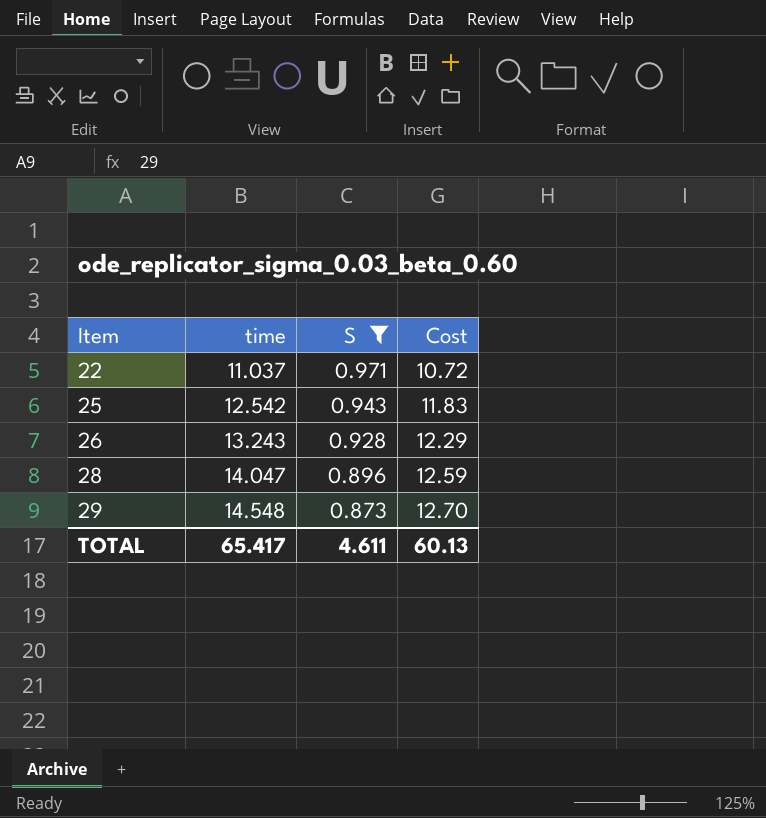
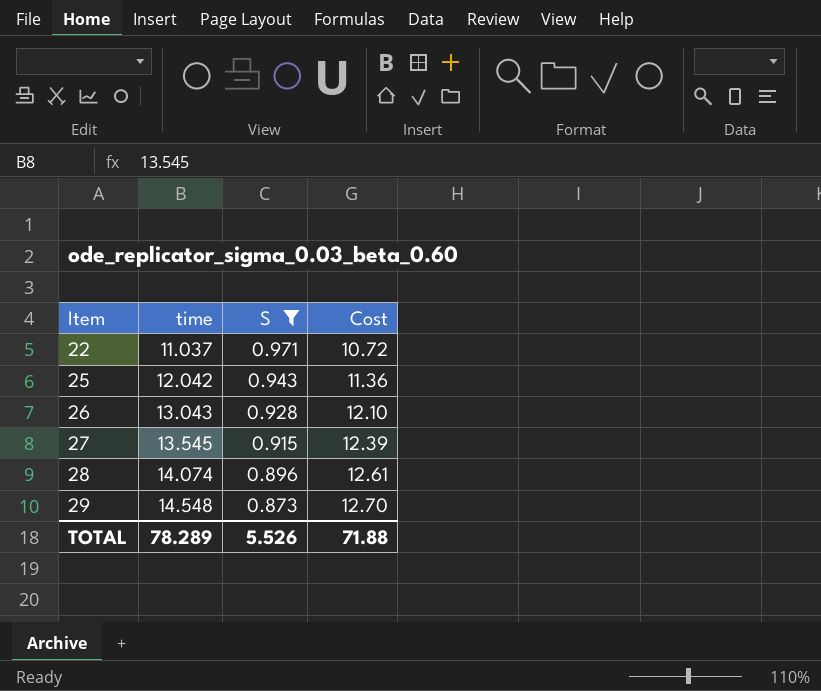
25 | time: 12.542 -> 12.042
25 | Cost: 11.83 -> 11.36
26 | time: 13.243 -> 13.043
26 | Cost: 12.29 -> 12.10
row 27: none -> 13.545 | 0.915 | 12.39
28 | time: 14.047 -> 14.074
28 | Cost: 12.59 -> 12.61
TOTAL | time: 65.417 -> 78.289
TOTAL | S: 4.611 -> 5.526
TOTAL | Cost: 60.13 -> 71.88

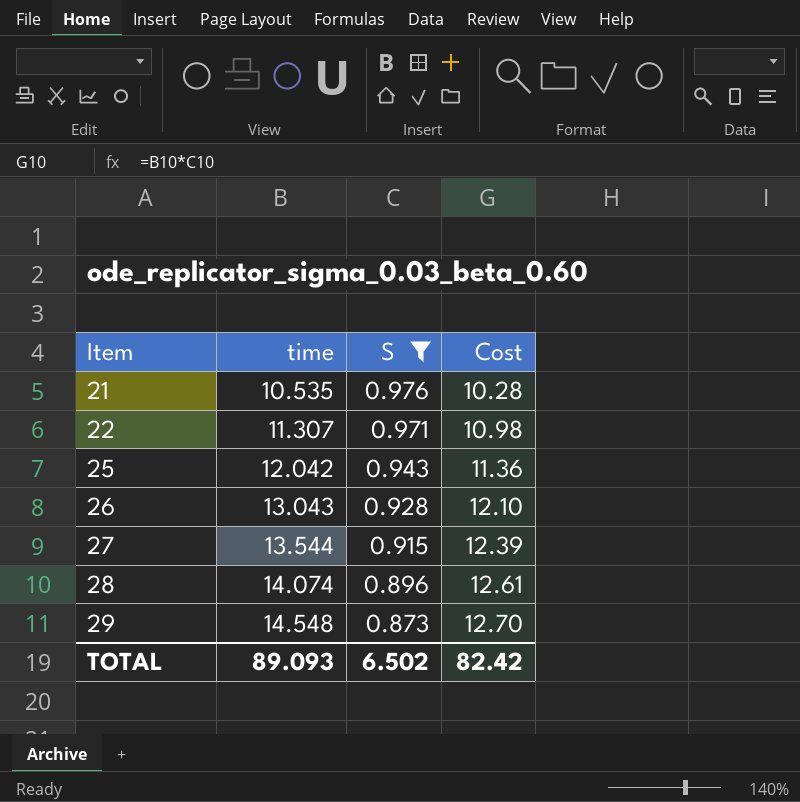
row 21: none -> 10.535 | 0.976 | 10.28
22 | time: 11.037 -> 11.307
22 | Cost: 10.72 -> 10.98
27 | time: 13.545 -> 13.544
TOTAL | time: 78.289 -> 89.093
TOTAL | S: 5.526 -> 6.502
TOTAL | Cost: 71.88 -> 82.42

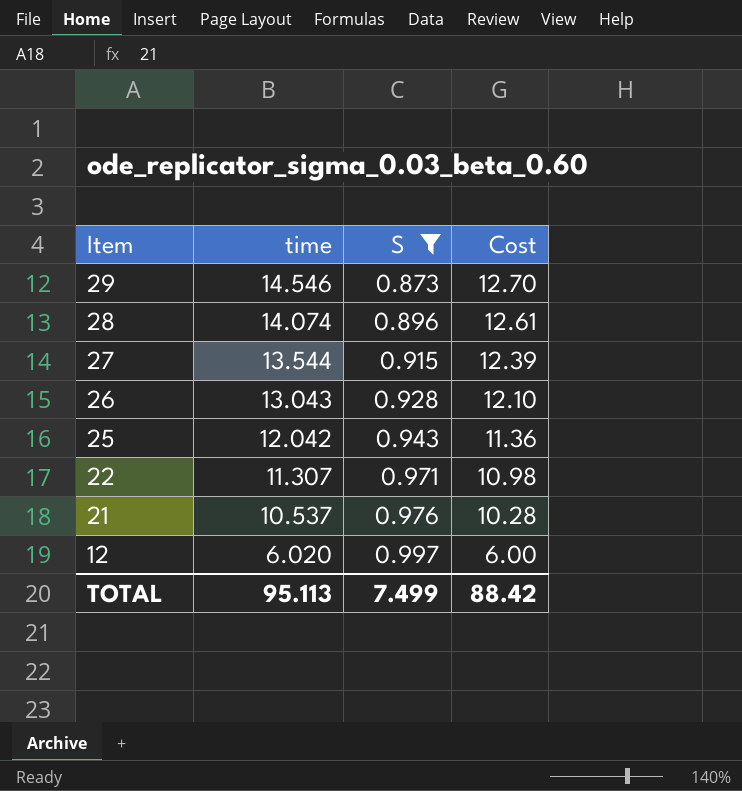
row order: Item ascending -> Item descending
29 | time: 14.548 -> 14.546
21 | time: 10.535 -> 10.537
row 12: none -> 6.020 | 0.997 | 6.00
TOTAL | time: 89.093 -> 95.113
TOTAL | S: 6.502 -> 7.499
TOTAL | Cost: 82.42 -> 88.42

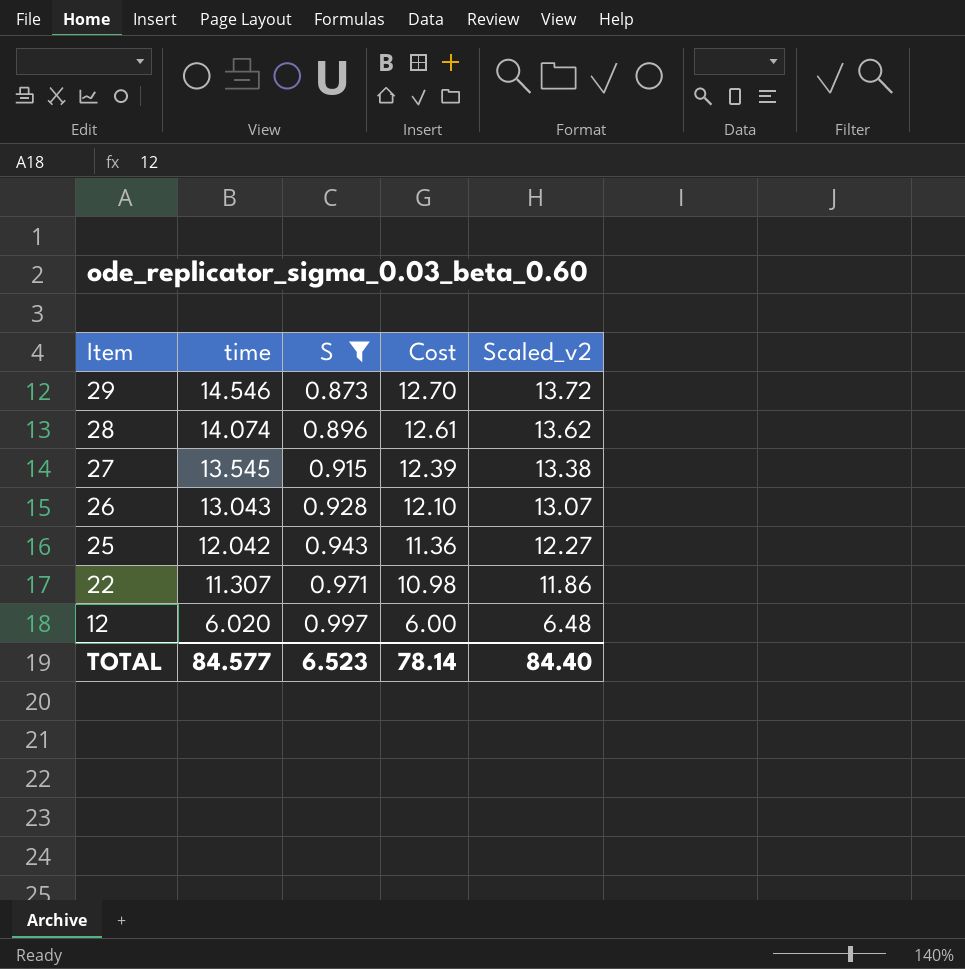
column Scaled_v2 | formula: none -> [Cost] * 1.08
row 21: 10.537 | 0.976 | 10.28 -> none
27 | time: 13.544 -> 13.545
TOTAL | time: 95.113 -> 84.577
TOTAL | S: 7.499 -> 6.523
TOTAL | Cost: 88.42 -> 78.14

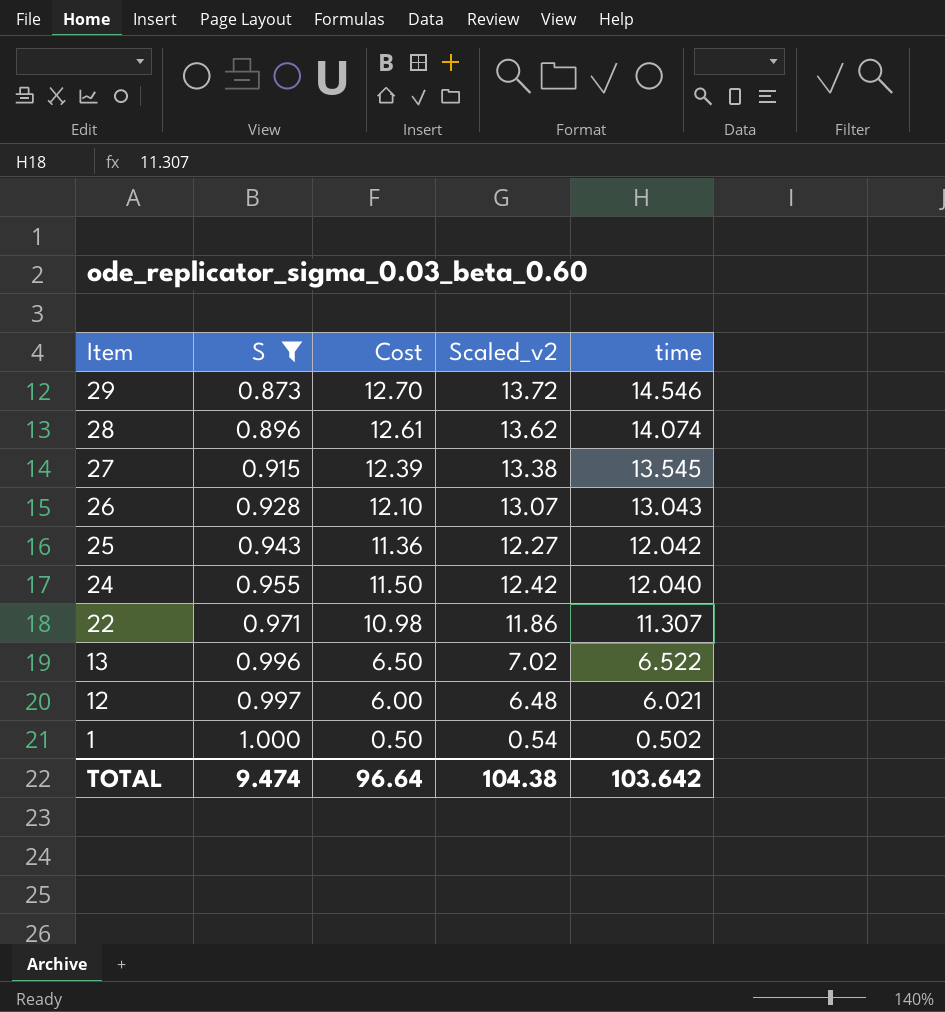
column time | position: 2 -> 5
row 24: none -> 0.955 | 11.50 | 12.42 | 12.040
row 13: none -> 0.996 | 6.50 | 7.02 | 6.522
12 | time: 6.020 -> 6.021
row 1: none -> 1.000 | 0.50 | 0.54 | 0.502
TOTAL | S: 6.523 -> 9.474
TOTAL | Cost: 78.14 -> 96.64
TOTAL | Scaled_v2: 84.40 -> 104.38
TOTAL | time: 84.577 -> 103.642

